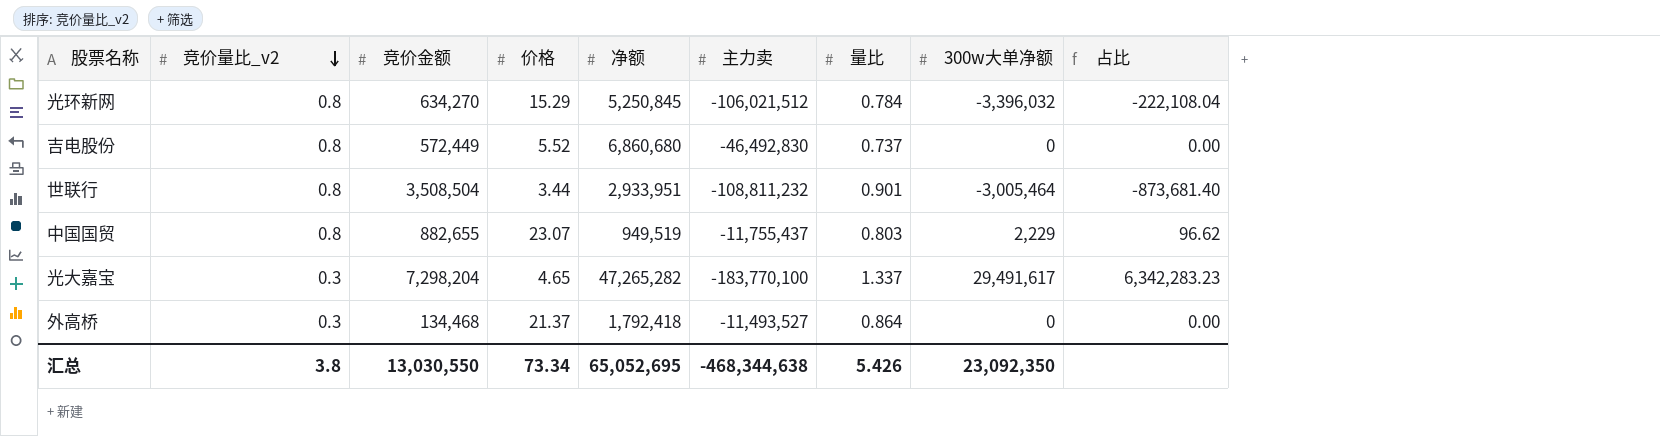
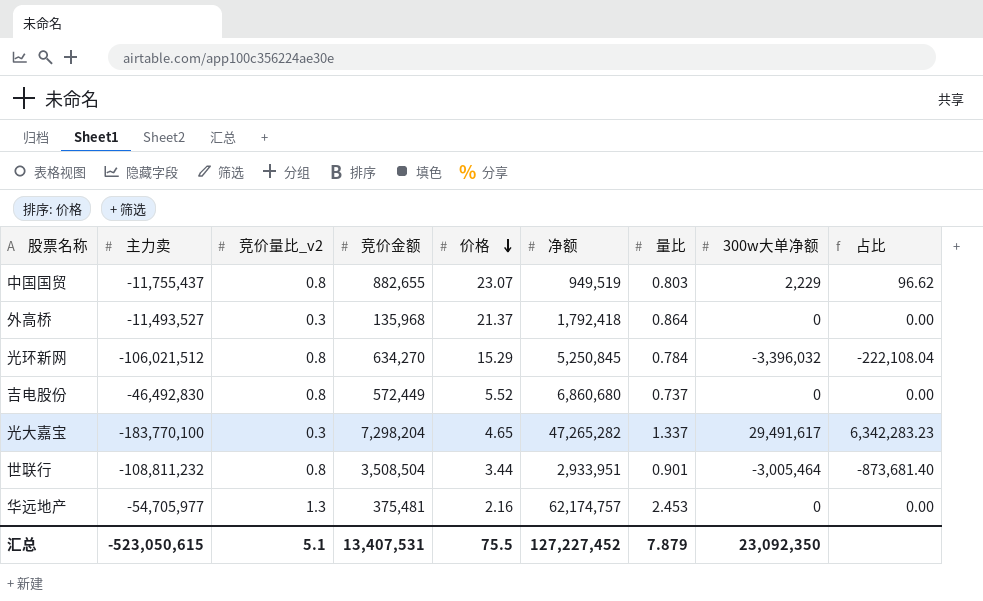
row order: 竞价量比_v2 descending -> 价格 descending
column 主力卖 | position: 6 -> 2
外高桥 | 竞价金额: 134,468 -> 135,968
row 华远地产: none -> -54,705,977 | 1.3 | 375,481 | 2.16 | 62,174,757 | 2.453 | 0 | 0.00
汇总 | 主力卖: -468,344,638 -> -523,050,615
汇总 | 竞价量比_v2: 3.8 -> 5.1
汇总 | 竞价金额: 13,030,550 -> 13,407,531
汇总 | 价格: 73.34 -> 75.5
汇总 | 净额: 65,052,695 -> 127,227,452
汇总 | 量比: 5.426 -> 7.879

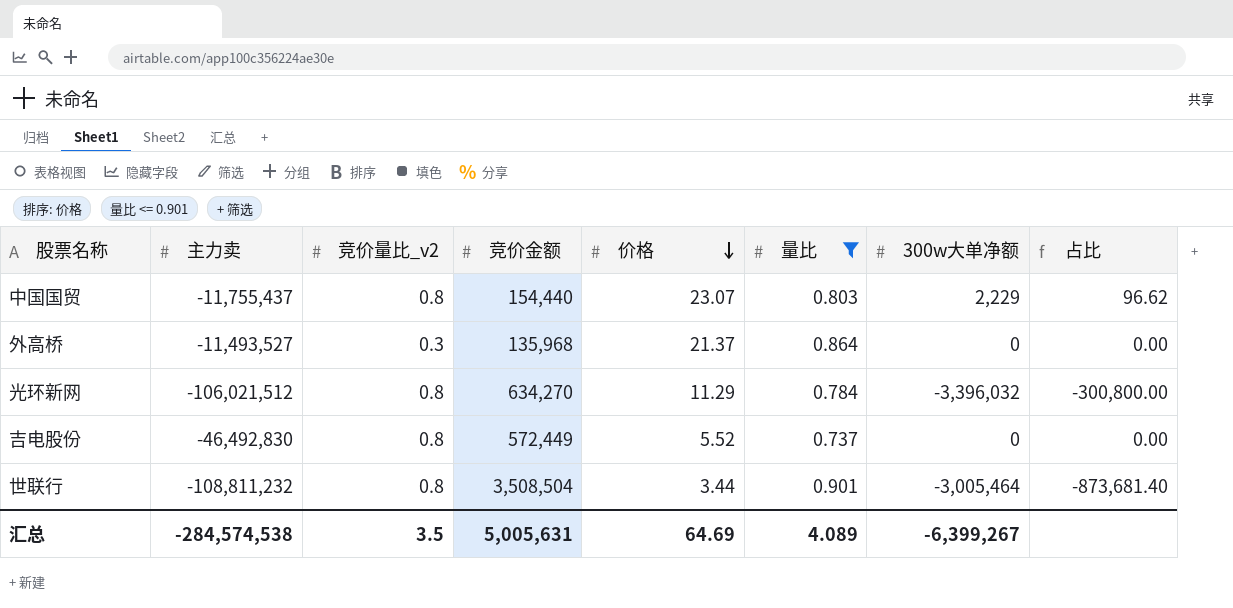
filter: none -> 量比 <= 0.901
column 净额 | position: 6 -> none
中国国贸 | 竞价金额: 882,655 -> 154,440
光环新网 | 价格: 15.29 -> 11.29
光环新网 | 占比: -222,108.04 -> -300,800.00
汇总 | 主力卖: -523,050,615 -> -284,574,538
汇总 | 竞价量比_v2: 5.1 -> 3.5
汇总 | 竞价金额: 13,407,531 -> 5,005,631
汇总 | 价格: 75.5 -> 64.69
汇总 | 量比: 7.879 -> 4.089
汇总 | 300w大单净额: 23,092,350 -> -6,399,267

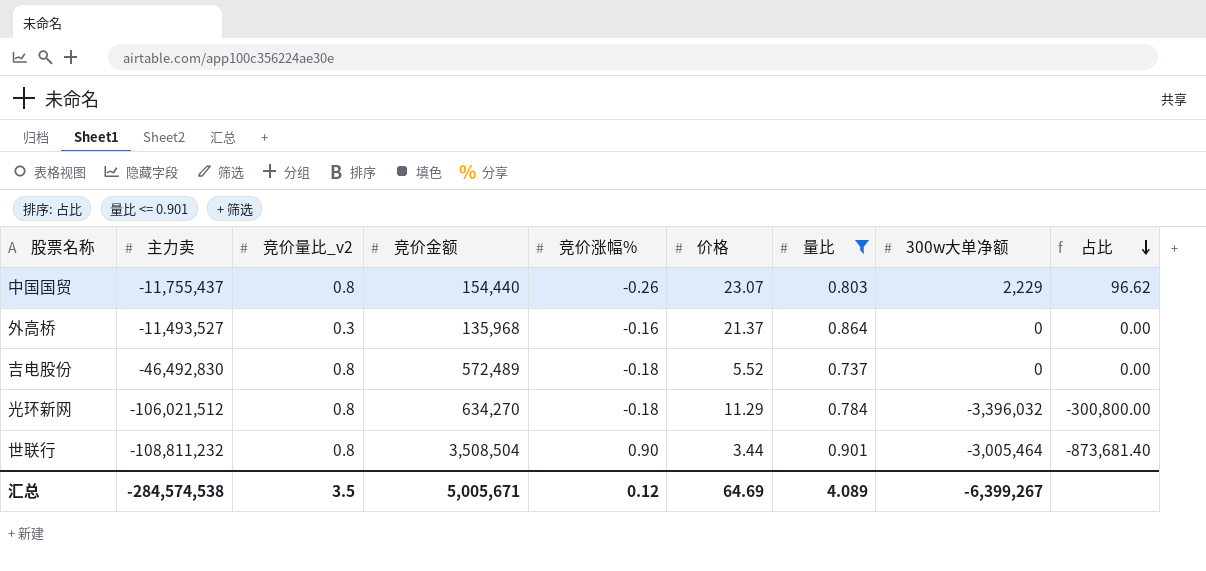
row order: 价格 descending -> 占比 descending
column 竞价涨幅% | position: none -> 5
吉电股份 | 竞价金额: 572,449 -> 572,489
汇总 | 竞价金额: 5,005,631 -> 5,005,671

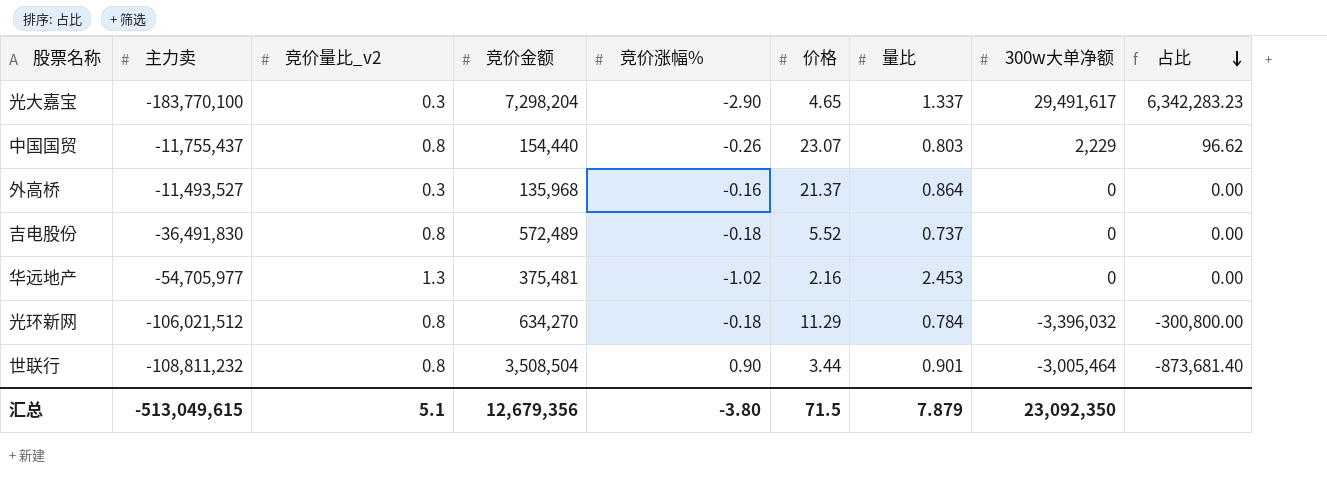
filter: 量比 <= 0.901 -> none
吉电股份 | 主力卖: -46,492,830 -> -36,491,830
汇总 | 主力卖: -284,574,538 -> -513,049,615
汇总 | 竞价量比_v2: 3.5 -> 5.1
汇总 | 竞价金额: 5,005,671 -> 12,679,356
汇总 | 竞价涨幅%: 0.12 -> -3.80
汇总 | 价格: 64.69 -> 71.5
汇总 | 量比: 4.089 -> 7.879
汇总 | 300w大单净额: -6,399,267 -> 23,092,350

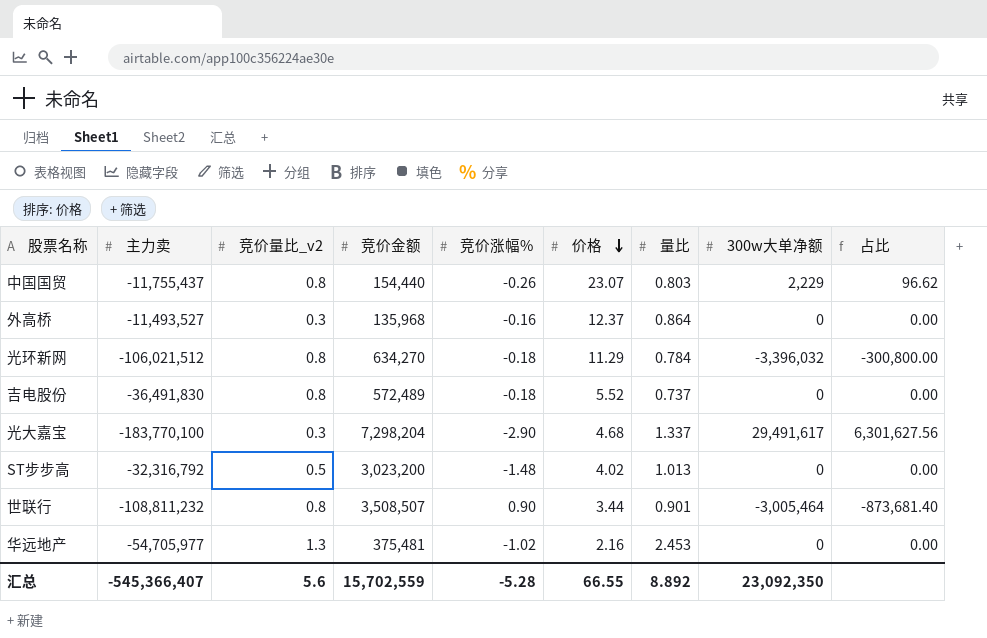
row order: 占比 descending -> 价格 descending
外高桥 | 价格: 21.37 -> 12.37
光大嘉宝 | 价格: 4.65 -> 4.68
光大嘉宝 | 占比: 6,342,283.23 -> 6,301,627.56
row ST步步高: none -> -32,316,792 | 0.5 | 3,023,200 | -1.48 | 4.02 | 1.013 | 0 | 0.00
世联行 | 竞价金额: 3,508,504 -> 3,508,507
汇总 | 主力卖: -513,049,615 -> -545,366,407
汇总 | 竞价量比_v2: 5.1 -> 5.6
汇总 | 竞价金额: 12,679,356 -> 15,702,559
汇总 | 竞价涨幅%: -3.80 -> -5.28
汇总 | 价格: 71.5 -> 66.55
汇总 | 量比: 7.879 -> 8.892

